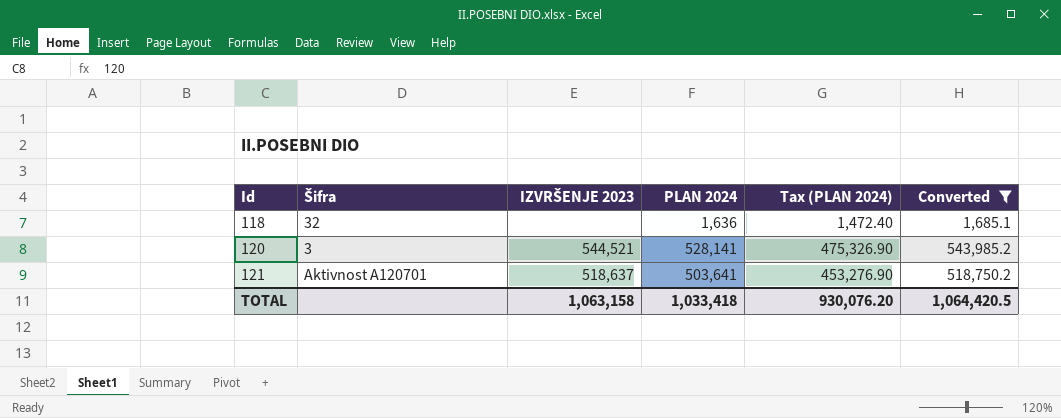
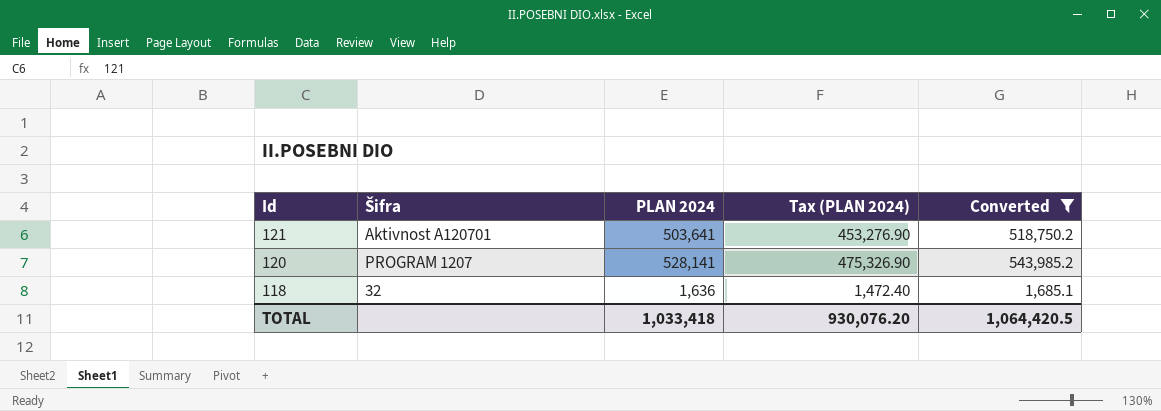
row order: Id ascending -> Id descending
column IZVRŠENJE 2023 | position: 3 -> none
120 | Šifra: 3 -> PROGRAM 1207

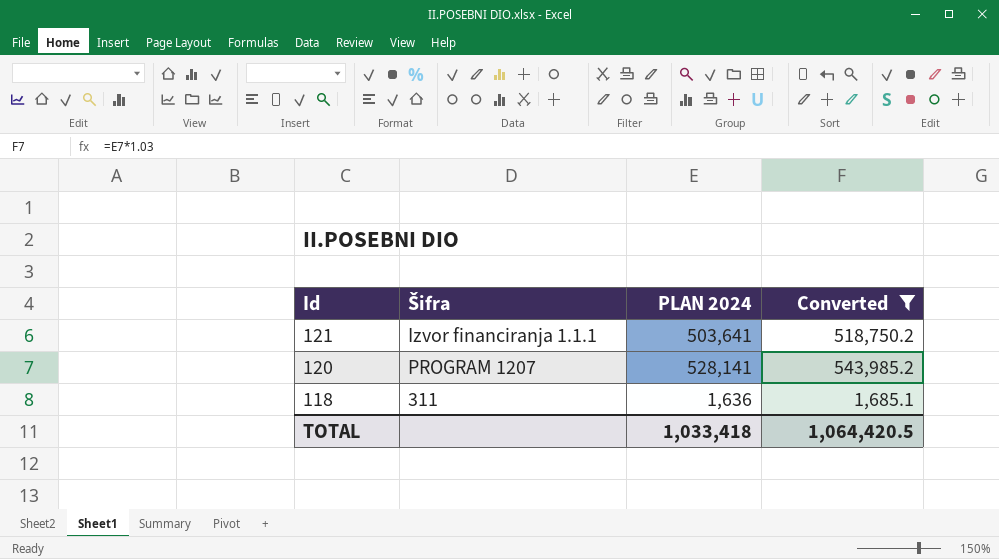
column Tax (PLAN 2024) | formula: [PLAN 2024] * 0.9 -> none
121 | Šifra: Aktivnost A120701 -> Izvor financiranja 1.1.1
118 | Šifra: 32 -> 311

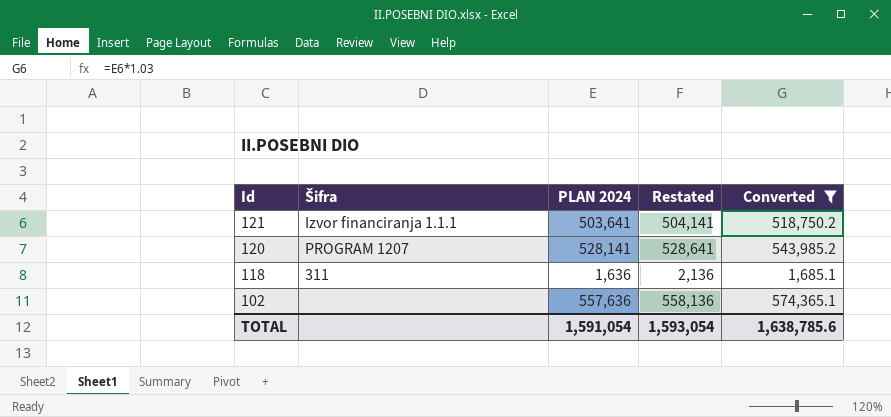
column Restated | formula: none -> [PLAN 2024] + 500
row 102: none -> none | 557,636 | 558,136 | 574,365.1
TOTAL | PLAN 2024: 1,033,418 -> 1,591,054
TOTAL | Converted: 1,064,420.5 -> 1,638,785.6

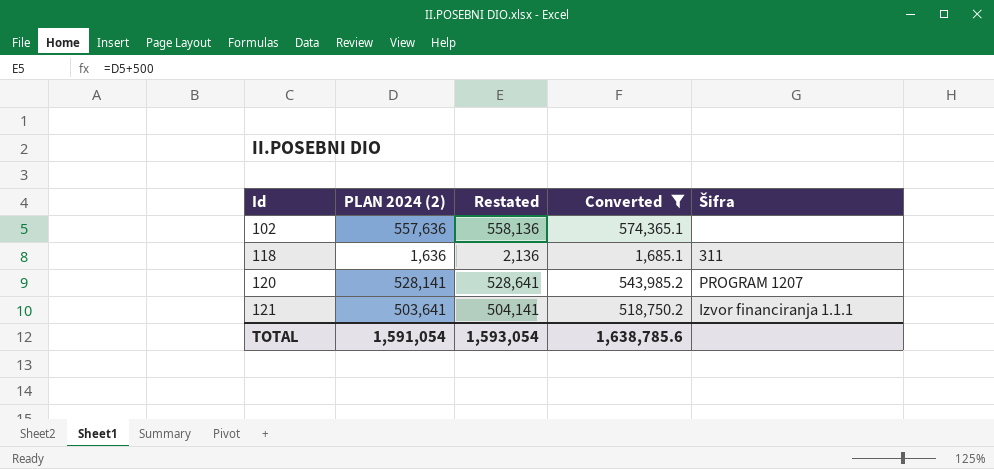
row order: Id descending -> Id ascending
column name: PLAN 2024 -> PLAN 2024 (2)
column Šifra | position: 2 -> 5

